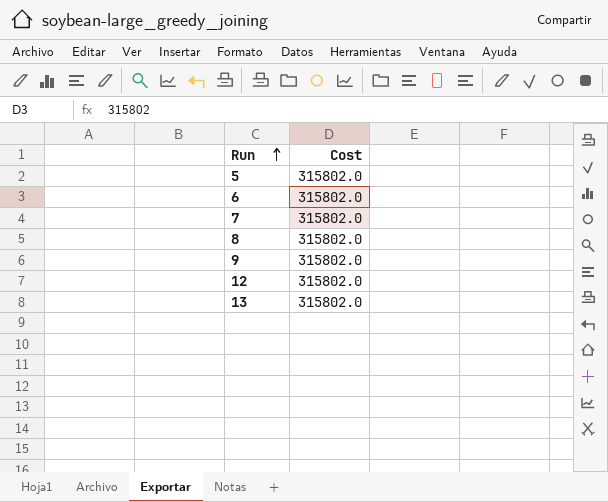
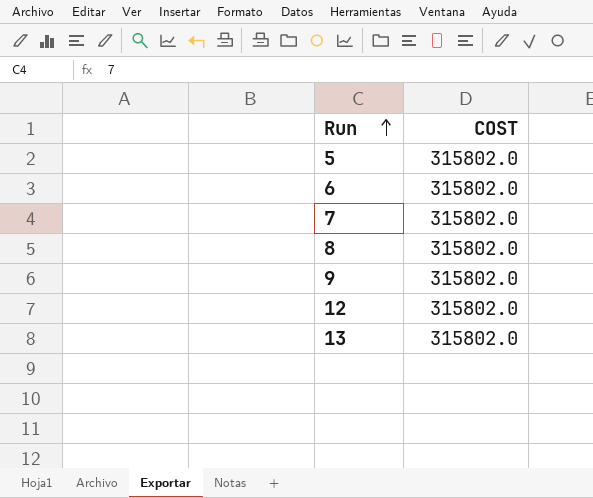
column name: Cost -> COST

